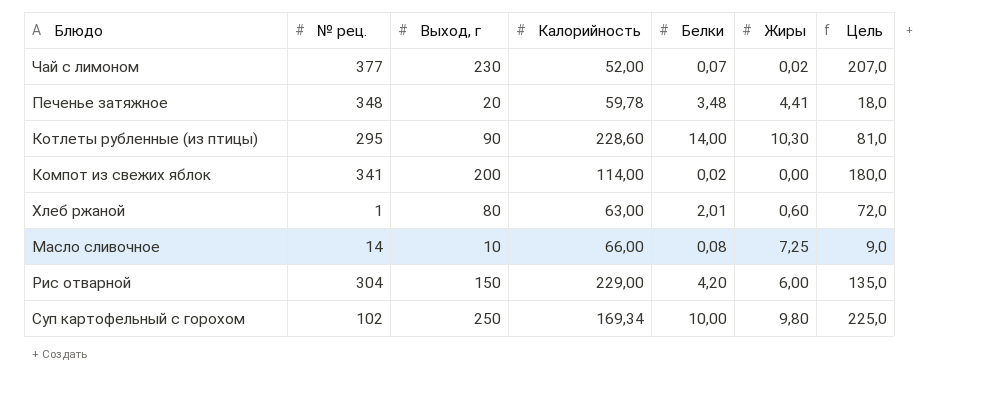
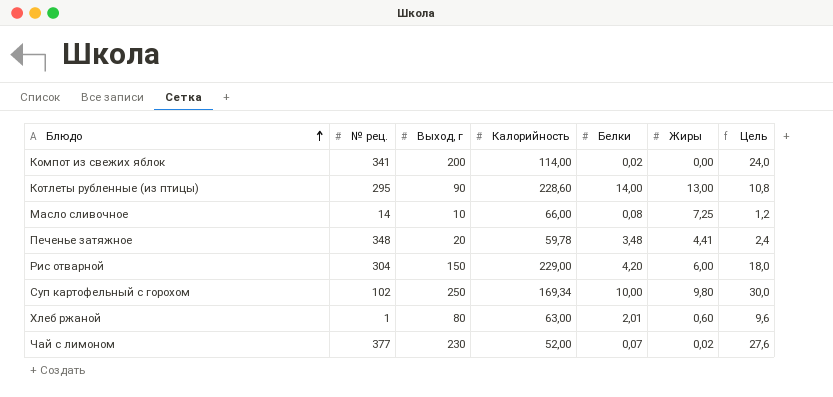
row order: none -> Блюдо ascending
column Цель | formula: [Выход, г] * 0,9 -> [Выход, г] * 0,12
Котлеты рубленные (из птицы) | Жиры: 10,30 -> 13,00

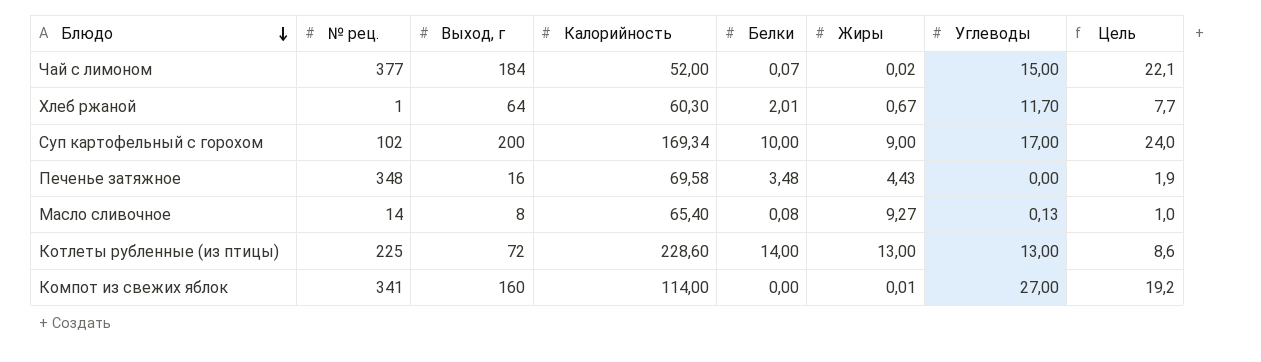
row order: Блюдо ascending -> Блюдо descending
column Углеводы | position: none -> 7
row Рис отварной: 304 | 150 | 229,00 | 4,20 | 6,00 | 18,0 -> none
Чай с лимоном | Выход, г: 230 -> 184
Чай с лимоном | Цель: 27,6 -> 22,1
Хлеб ржаной | Выход, г: 80 -> 64
Хлеб ржаной | Калорийность: 63,00 -> 60,30
Хлеб ржаной | Жиры: 0,60 -> 0,67
Хлеб ржаной | Цель: 9,6 -> 7,7
Суп картофельный с горохом | Выход, г: 250 -> 200
Суп картофельный с горохом | Жиры: 9,80 -> 9,00
Суп картофельный с горохом | Цель: 30,0 -> 24,0
Печенье затяжное | Выход, г: 20 -> 16
Печенье затяжное | Калорийность: 59,78 -> 69,58
Печенье затяжное | Жиры: 4,41 -> 4,43
Печенье затяжное | Цель: 2,4 -> 1,9
Масло сливочное | Выход, г: 10 -> 8
Масло сливочное | Калорийность: 66,00 -> 65,40
Масло сливочное | Жиры: 7,25 -> 9,27
Масло сливочное | Цель: 1,2 -> 1,0
Котлеты рубленные (из птицы) | № рец.: 295 -> 225
Котлеты рубленные (из птицы) | Выход, г: 90 -> 72
Котлеты рубленные (из птицы) | Цель: 10,8 -> 8,6
Компот из свежих яблок | Выход, г: 200 -> 160
Компот из свежих яблок | Белки: 0,02 -> 0,00
Компот из свежих яблок | Жиры: 0,00 -> 0,01
Компот из свежих яблок | Цель: 24,0 -> 19,2

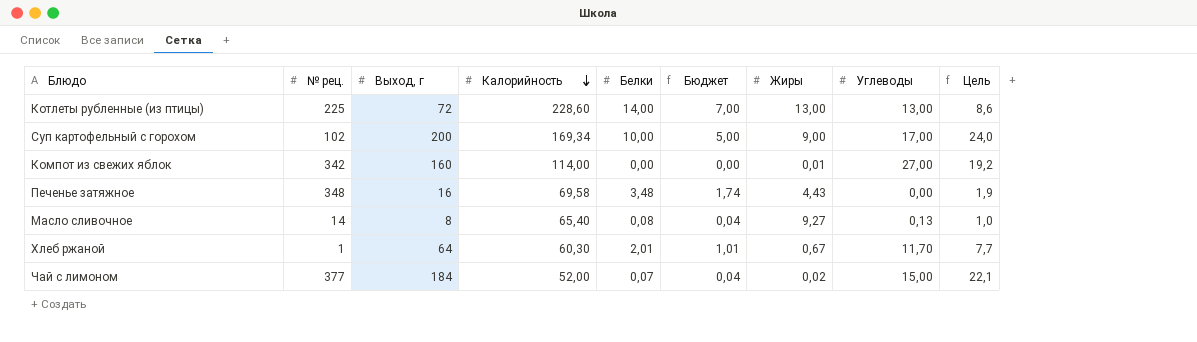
row order: Блюдо descending -> Калорийность descending
column Бюджет | formula: none -> [Белки] * 0,5
Компот из свежих яблок | № рец.: 341 -> 342

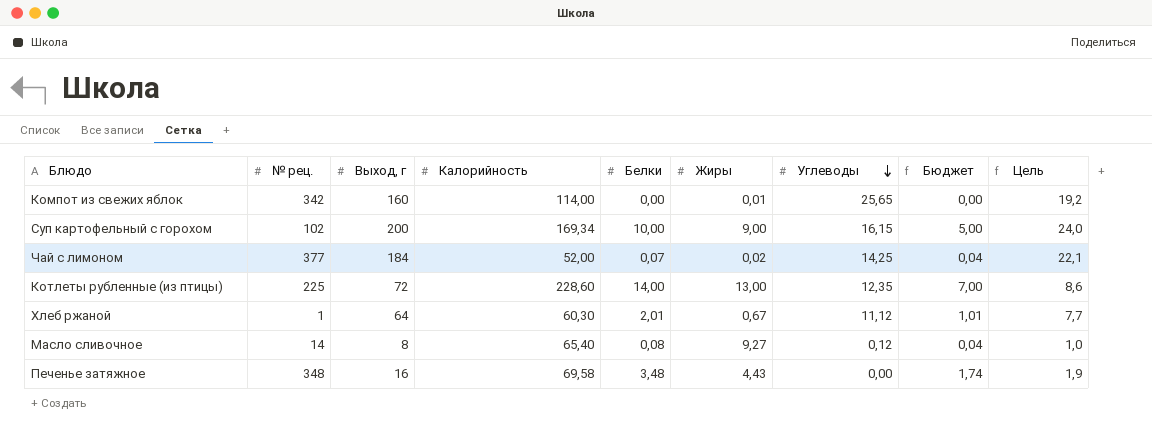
row order: Калорийность descending -> Углеводы descending
column Бюджет | position: 6 -> 8
Компот из свежих яблок | Углеводы: 27,00 -> 25,65
Суп картофельный с горохом | Углеводы: 17,00 -> 16,15
Чай с лимоном | Углеводы: 15,00 -> 14,25
Котлеты рубленные (из птицы) | Углеводы: 13,00 -> 12,35
Хлеб ржаной | Углеводы: 11,70 -> 11,12
Масло сливочное | Углеводы: 0,13 -> 0,12

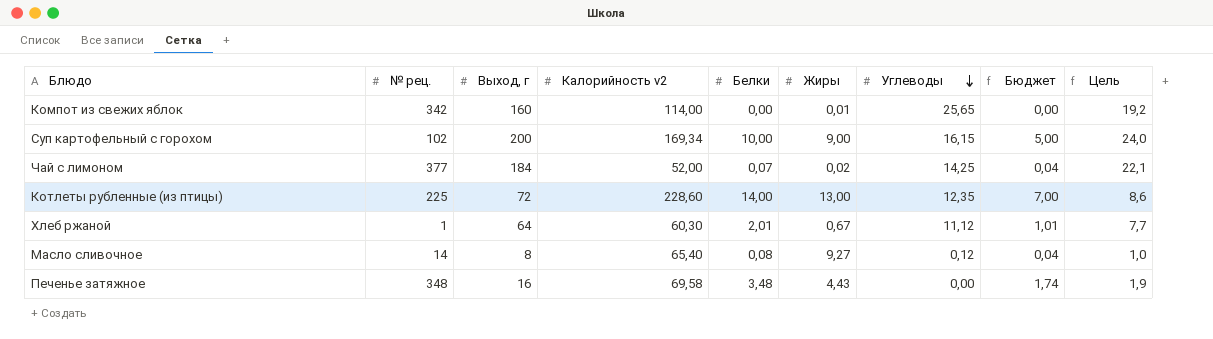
column name: Калорийность -> Калорийность v2

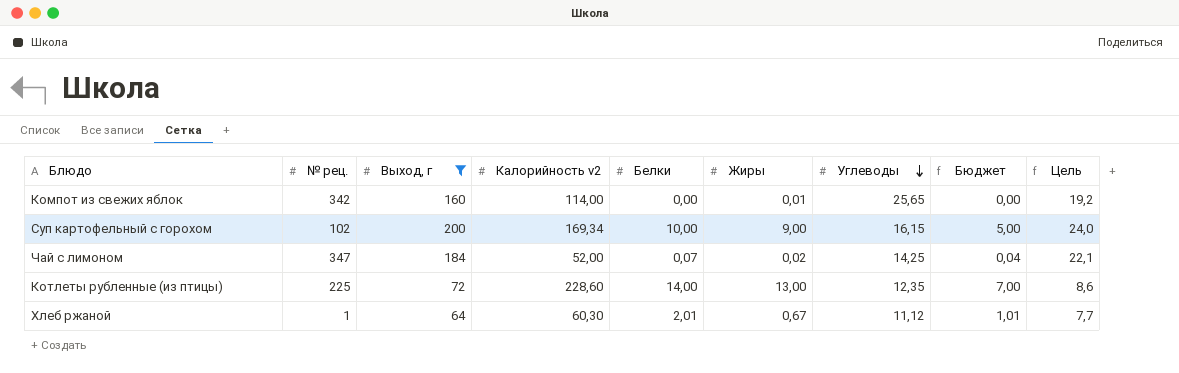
filter: none -> Выход, г >= 64
Чай с лимоном | № рец.: 377 -> 347

